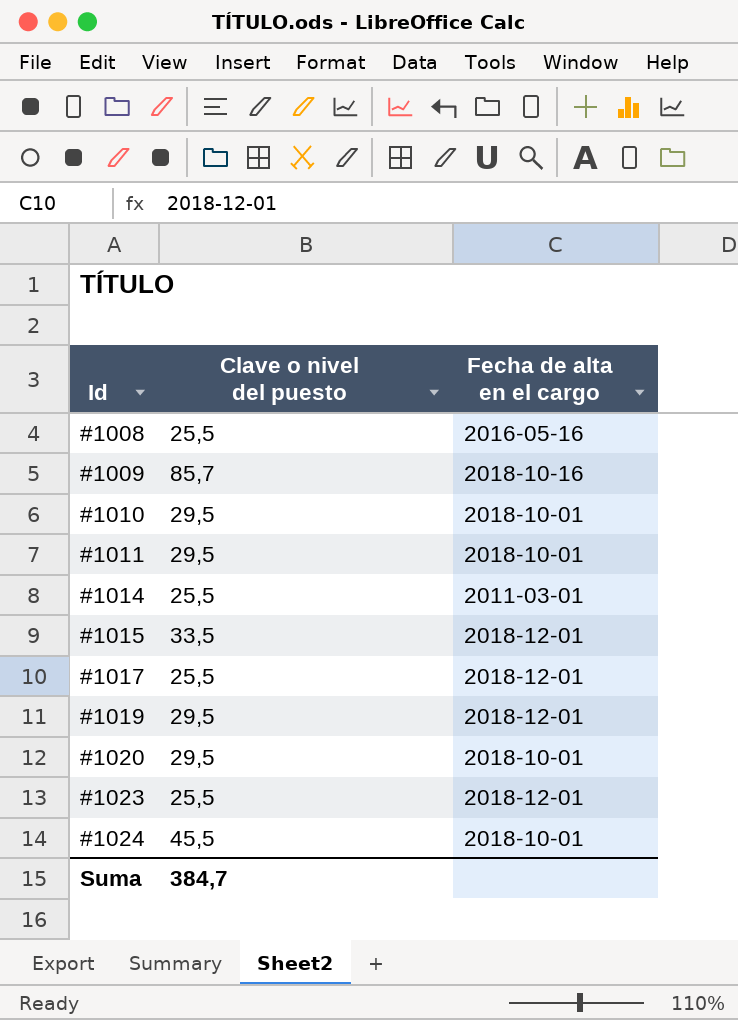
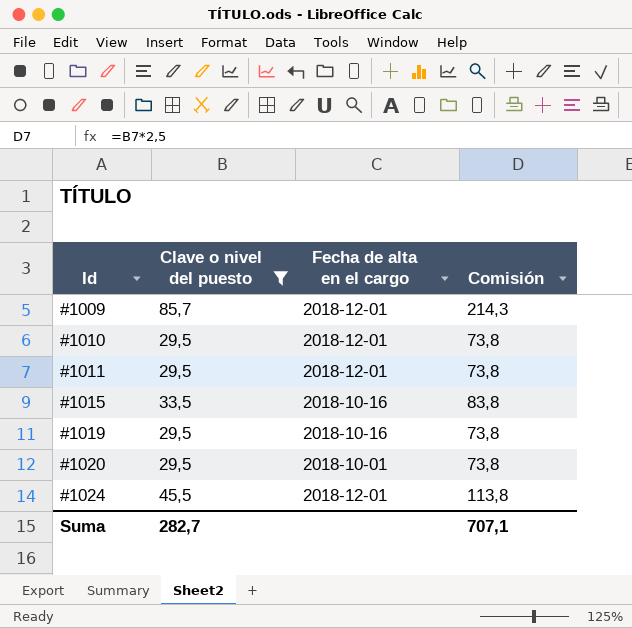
filter: none -> Clave o nivel del puesto != 25,5
column Comisión | formula: none -> [Clave o nivel del puesto] * 2,5
#1009 | Fecha de alta en el cargo: 2018-10-16 -> 2018-12-01
#1010 | Fecha de alta en el cargo: 2018-10-01 -> 2018-12-01
#1011 | Fecha de alta en el cargo: 2018-10-01 -> 2018-12-01
#1015 | Fecha de alta en el cargo: 2018-12-01 -> 2018-10-16
#1019 | Fecha de alta en el cargo: 2018-12-01 -> 2018-10-16
#1024 | Fecha de alta en el cargo: 2018-10-01 -> 2018-12-01
Suma | Clave o nivel del puesto: 384,7 -> 282,7

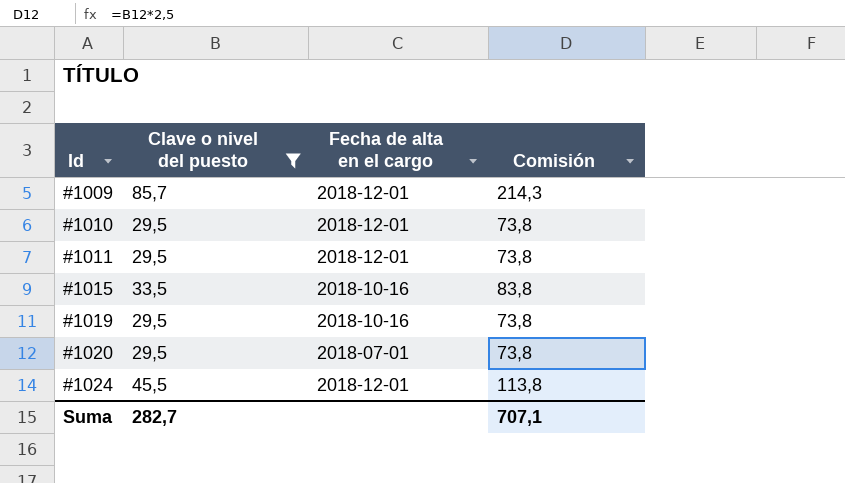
#1020 | Fecha de alta en el cargo: 2018-10-01 -> 2018-07-01

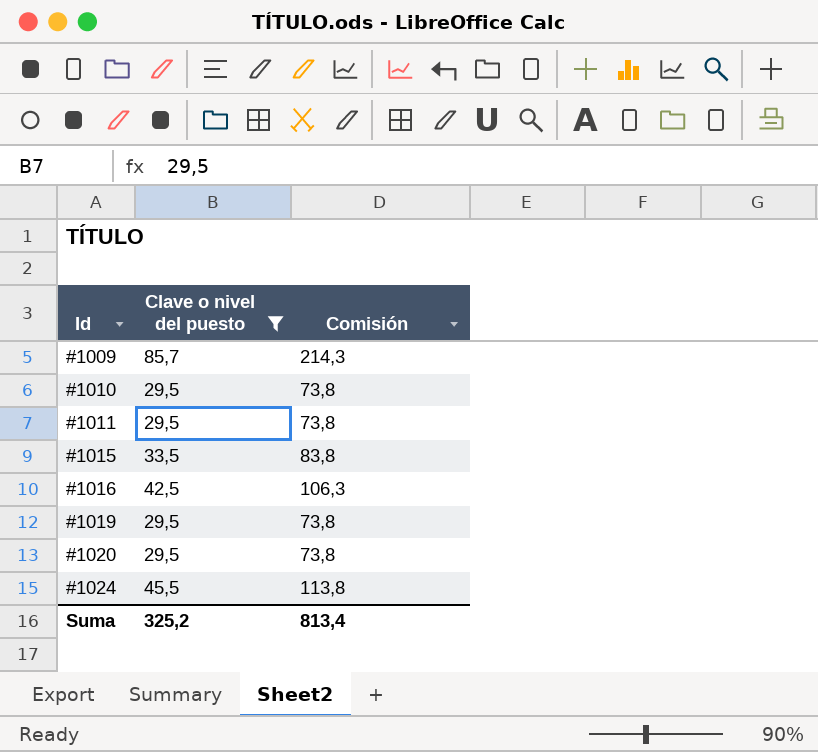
column Fecha de alta en el cargo | position: 3 -> none
row #1016: none -> 42,5 | 106,3
Suma | Clave o nivel del puesto: 282,7 -> 325,2
Suma | Comisión: 707,1 -> 813,4

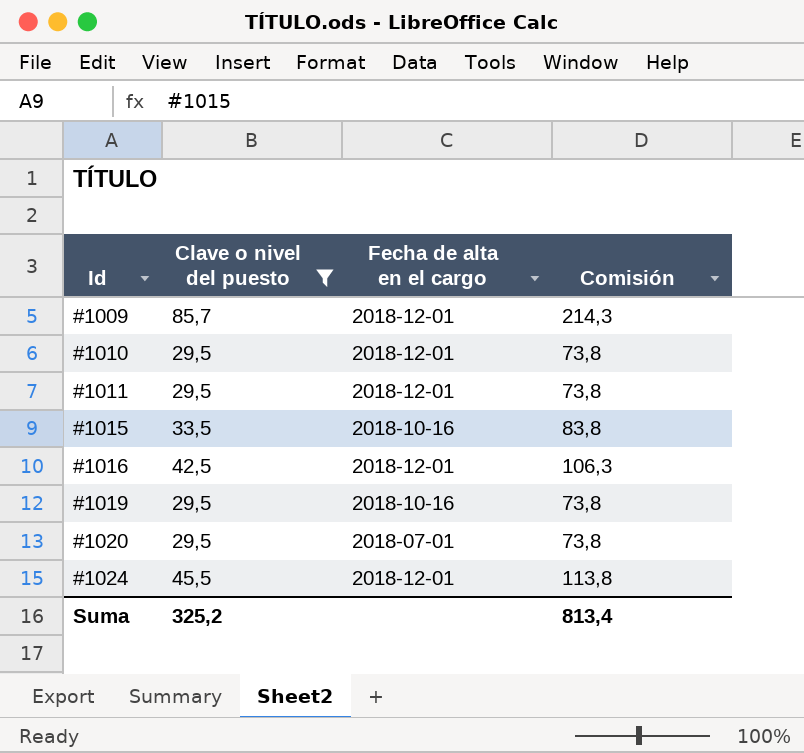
column Fecha de alta en el cargo | position: none -> 3

